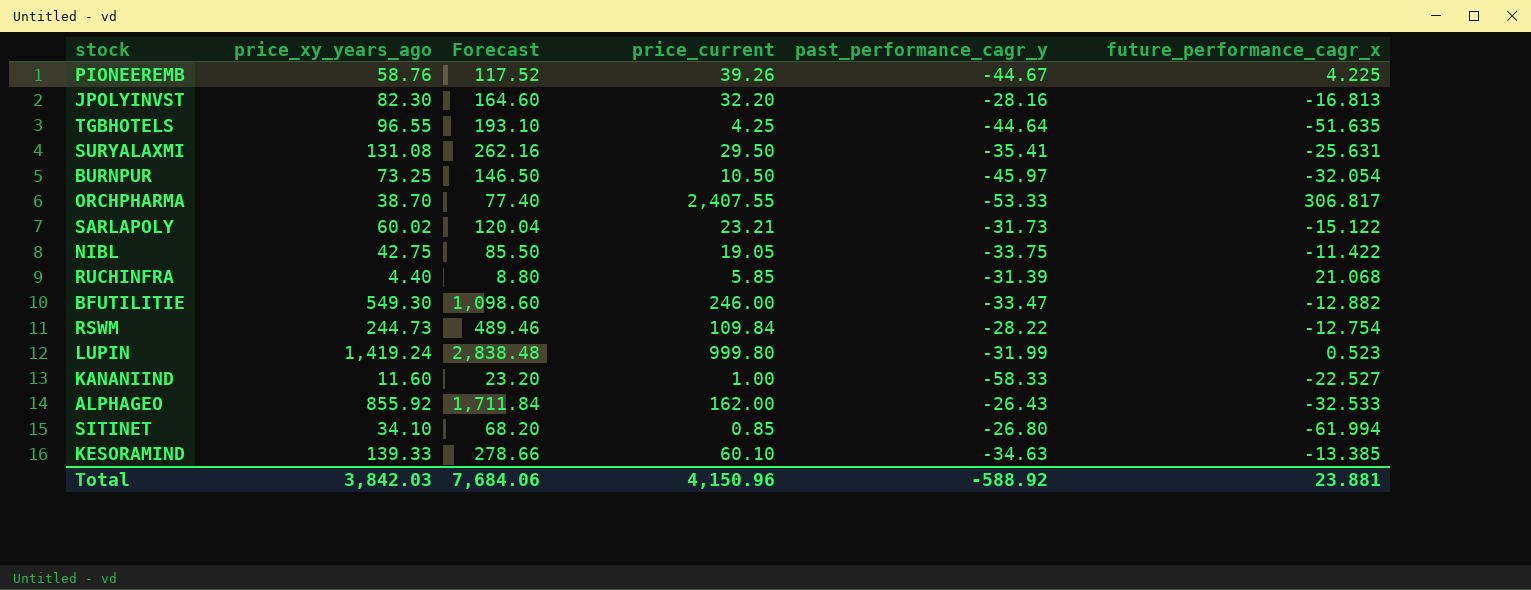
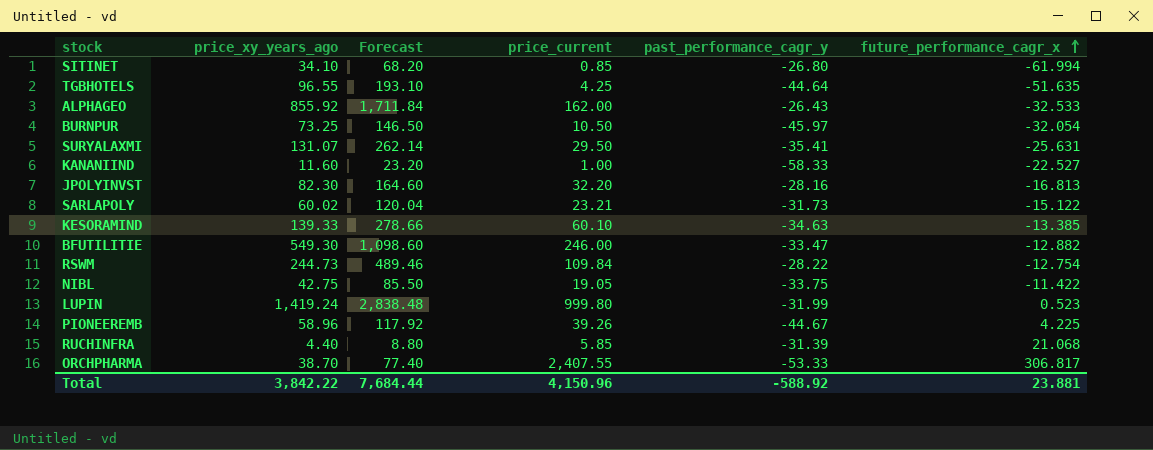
row order: none -> future_performance_cagr_x ascending
SURYALAXMI | price_xy_years_ago: 131.08 -> 131.07
SURYALAXMI | Forecast: 262.16 -> 262.14
PIONEEREMB | price_xy_years_ago: 58.76 -> 58.96
PIONEEREMB | Forecast: 117.52 -> 117.92
Total | price_xy_years_ago: 3,842.03 -> 3,842.22
Total | Forecast: 7,684.06 -> 7,684.44

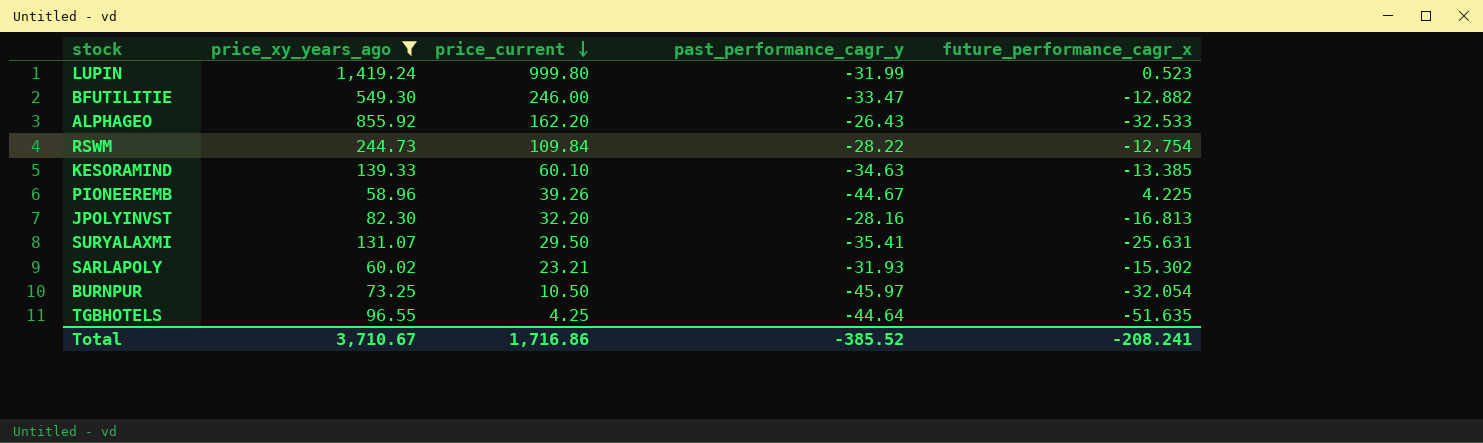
filter: none -> price_xy_years_ago >= 58.96
row order: future_performance_cagr_x ascending -> price_current descending
column Forecast | formula: [price_xy_years_ago] * 2 -> none
ALPHAGEO | price_current: 162.00 -> 162.20
SARLAPOLY | past_performance_cagr_y: -31.73 -> -31.93
SARLAPOLY | future_performance_cagr_x: -15.122 -> -15.302
Total | price_xy_years_ago: 3,842.22 -> 3,710.67
Total | price_current: 4,150.96 -> 1,716.86
Total | past_performance_cagr_y: -588.92 -> -385.52
Total | future_performance_cagr_x: 23.881 -> -208.241

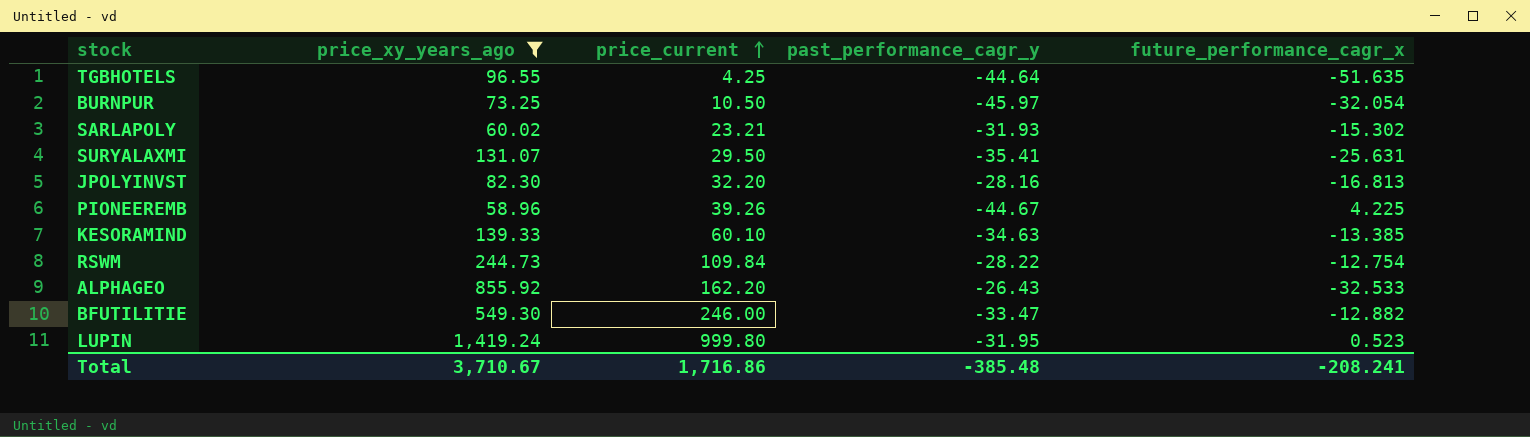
row order: price_current descending -> price_current ascending
LUPIN | past_performance_cagr_y: -31.99 -> -31.95
Total | past_performance_cagr_y: -385.52 -> -385.48

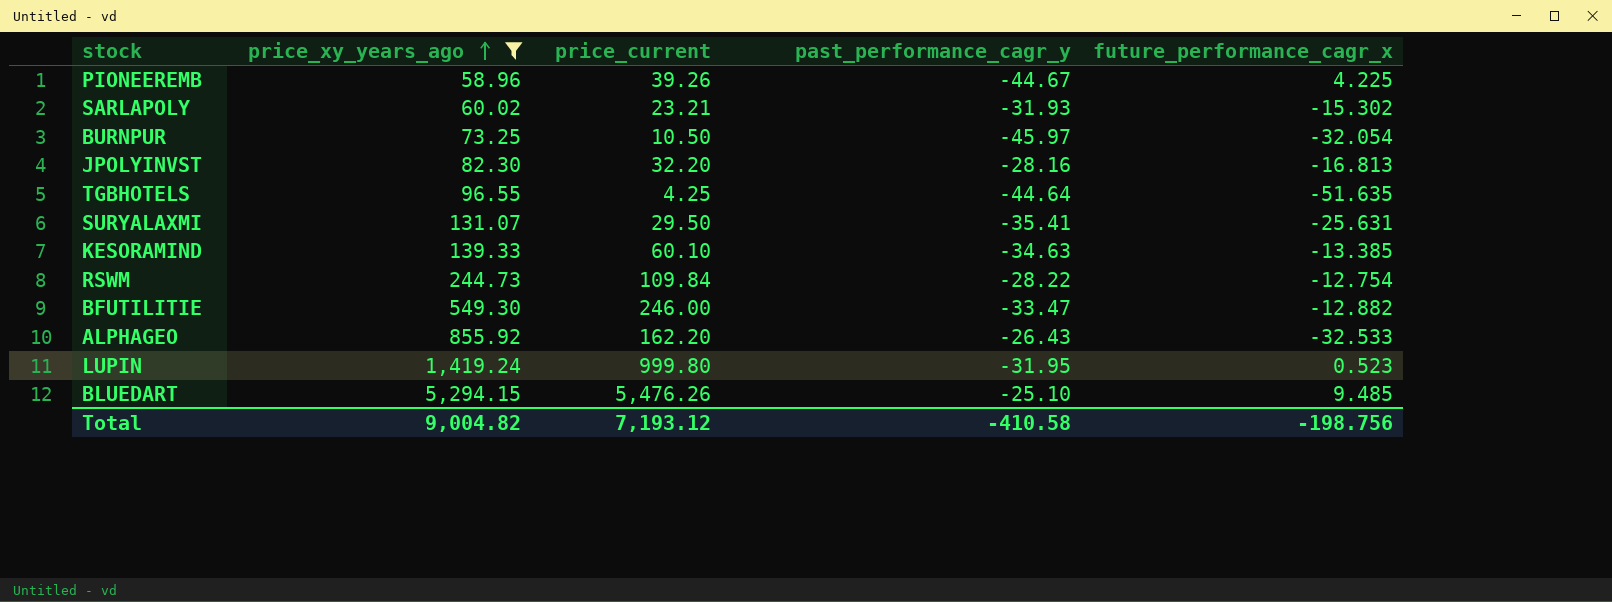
row order: price_current ascending -> price_xy_years_ago ascending
row BLUEDART: none -> 5,294.15 | 5,476.26 | -25.10 | 9.485
Total | price_xy_years_ago: 3,710.67 -> 9,004.82
Total | price_current: 1,716.86 -> 7,193.12
Total | past_performance_cagr_y: -385.48 -> -410.58
Total | future_performance_cagr_x: -208.241 -> -198.756

